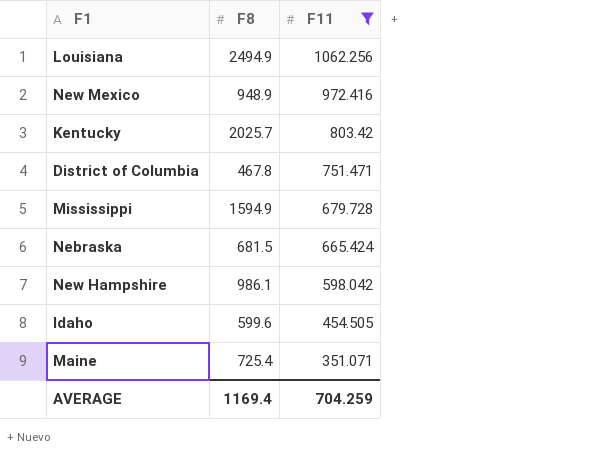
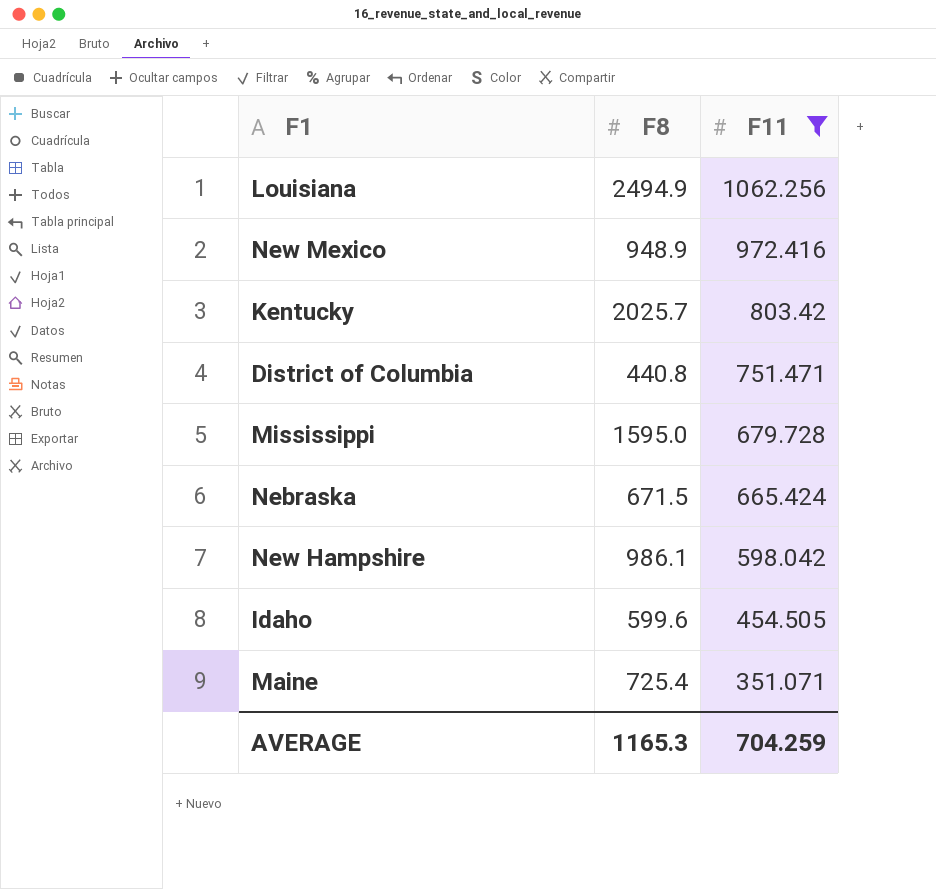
District of Columbia | F8: 467.8 -> 440.8
Mississippi | F8: 1594.9 -> 1595.0
Nebraska | F8: 681.5 -> 671.5
AVERAGE | F8: 1169.4 -> 1165.3

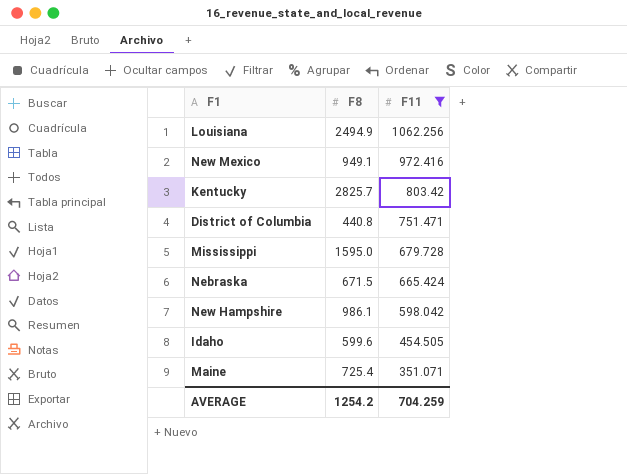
New Mexico | F8: 948.9 -> 949.1
Kentucky | F8: 2025.7 -> 2825.7
AVERAGE | F8: 1165.3 -> 1254.2

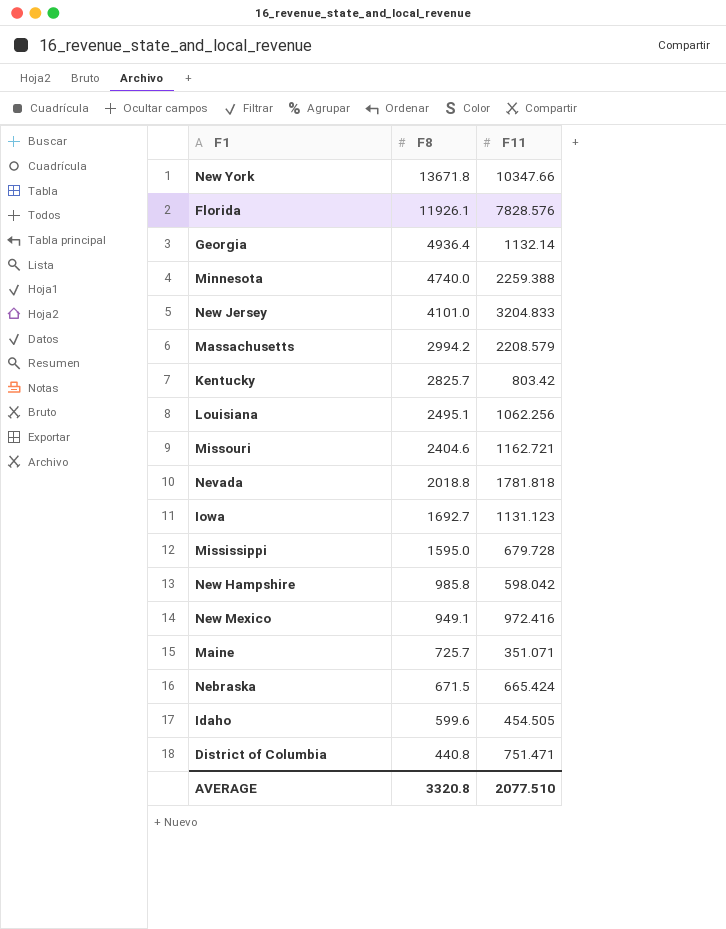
filter: F11 <= 1062.256 -> none
row order: F11 descending -> F8 descending
Louisiana | F8: 2494.9 -> 2495.1
New Hampshire | F8: 986.1 -> 985.8
Maine | F8: 725.4 -> 725.7
AVERAGE | F8: 1254.2 -> 3320.8
AVERAGE | F11: 704.259 -> 2077.510

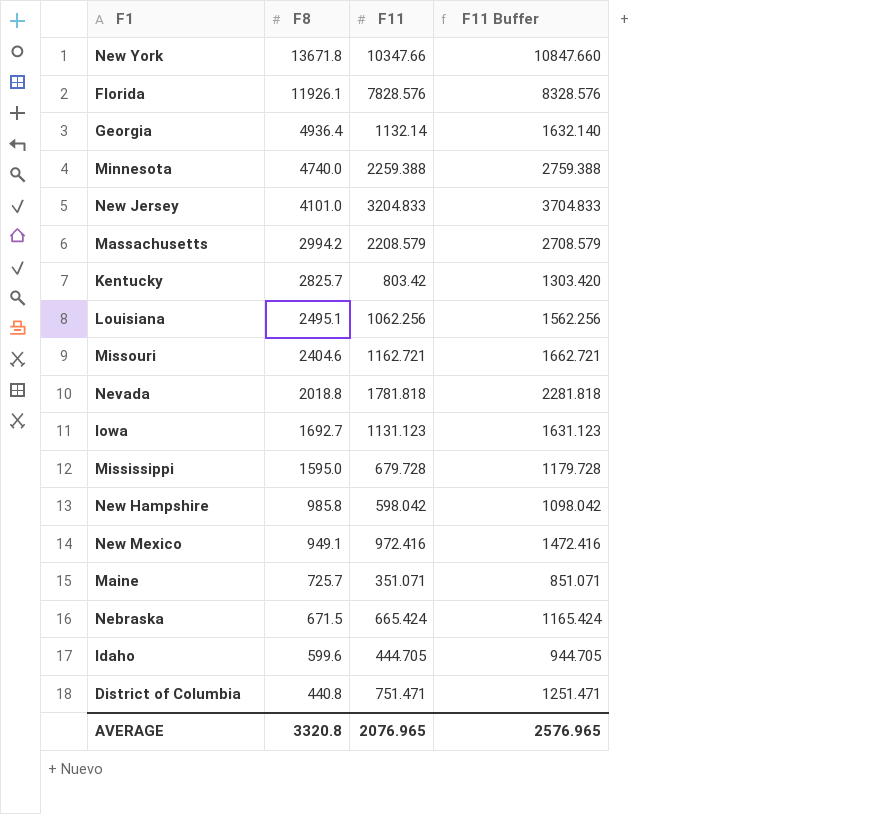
column F11 Buffer | formula: none -> [F11] + 500
Idaho | F11: 454.505 -> 444.705
AVERAGE | F11: 2077.510 -> 2076.965

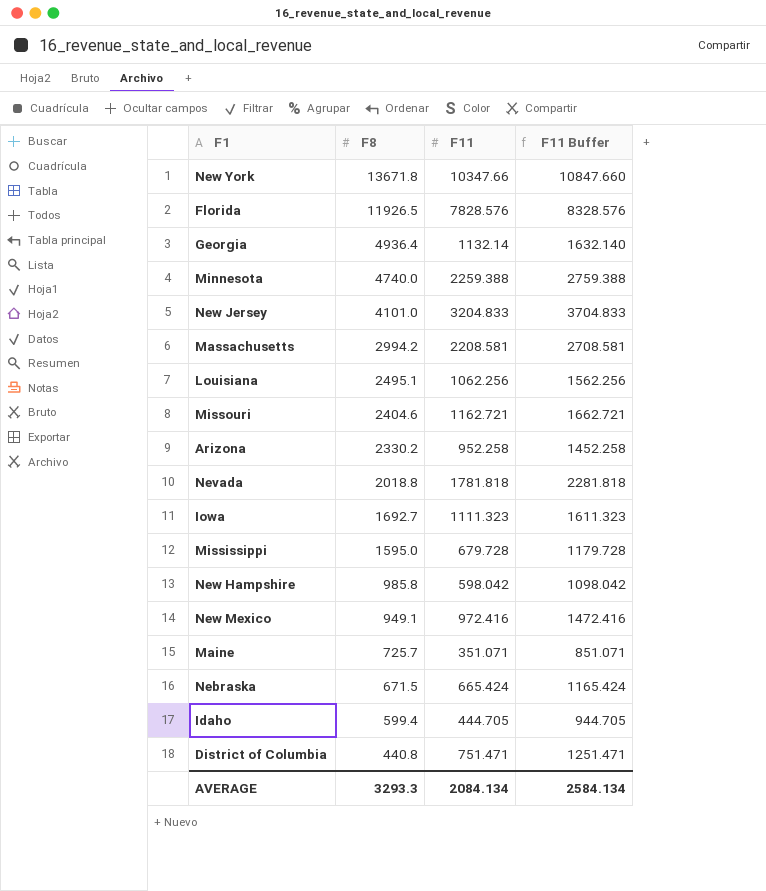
row Kentucky: 2825.7 | 803.42 | 1303.420 -> none
Florida | F8: 11926.1 -> 11926.5
Massachusetts | F11: 2208.579 -> 2208.581
Massachusetts | F11 Buffer: 2708.579 -> 2708.581
row Arizona: none -> 2330.2 | 952.258 | 1452.258
Iowa | F11: 1131.123 -> 1111.323
Iowa | F11 Buffer: 1631.123 -> 1611.323
Idaho | F8: 599.6 -> 599.4
AVERAGE | F8: 3320.8 -> 3293.3
AVERAGE | F11: 2076.965 -> 2084.134
AVERAGE | F11 Buffer: 2576.965 -> 2584.134

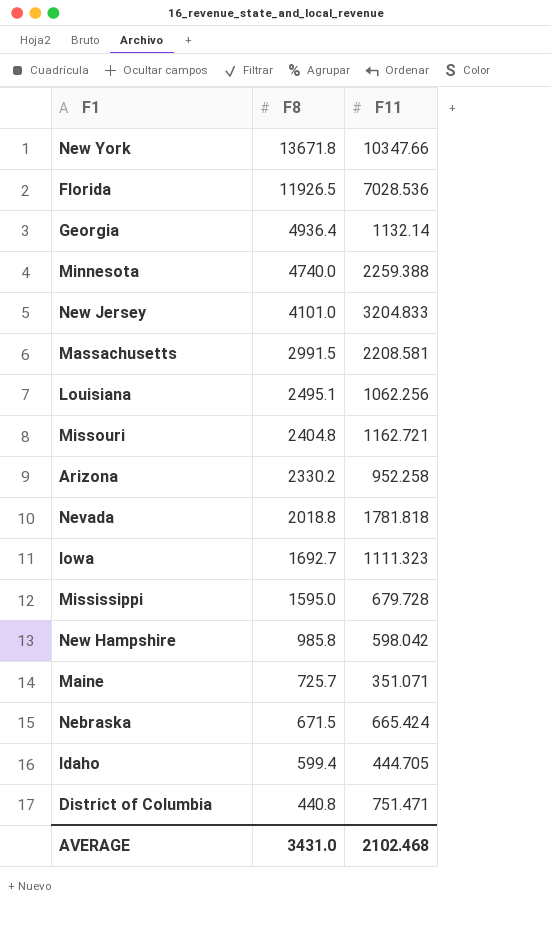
column F11 Buffer | formula: [F11] + 500 -> none
row New Mexico: 949.1 | 972.416 | 1472.416 -> none
Florida | F11: 7828.576 -> 7028.536
Massachusetts | F8: 2994.2 -> 2991.5
Missouri | F8: 2404.6 -> 2404.8
AVERAGE | F8: 3293.3 -> 3431.0
AVERAGE | F11: 2084.134 -> 2102.468

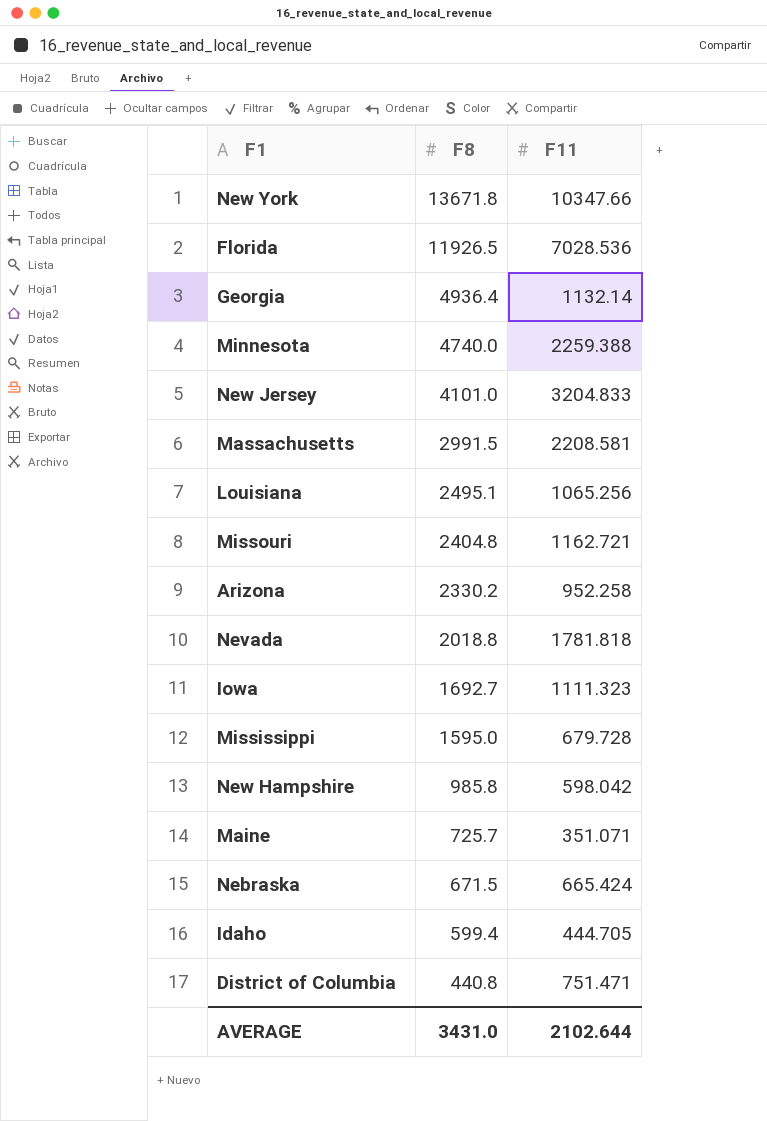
Louisiana | F11: 1062.256 -> 1065.256
AVERAGE | F11: 2102.468 -> 2102.644

